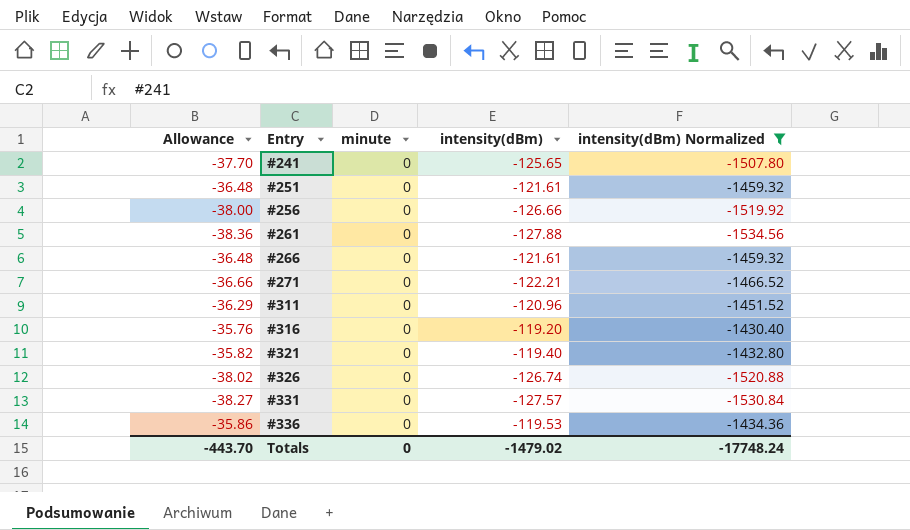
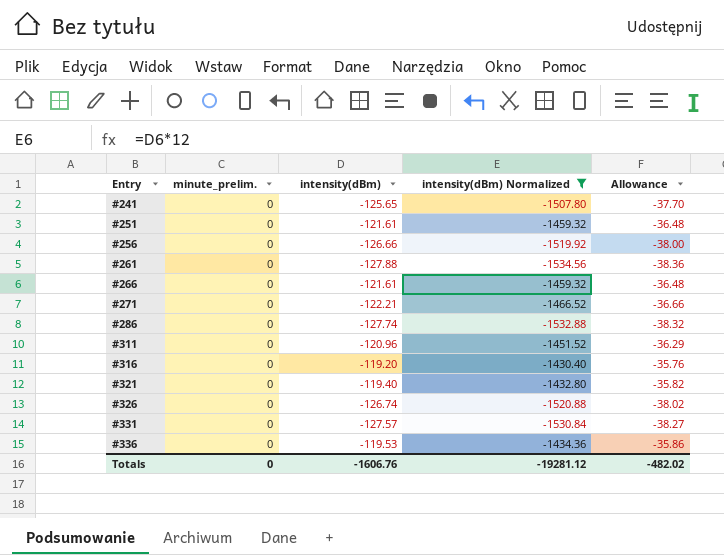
column name: minute -> minute_prelim.
column Allowance | position: 1 -> 5
row #286: none -> 0 | -127.74 | -1532.88 | -38.32
Totals | intensity(dBm): -1479.02 -> -1606.76
Totals | intensity(dBm) Normalized: -17748.24 -> -19281.12
Totals | Allowance: -443.70 -> -482.02

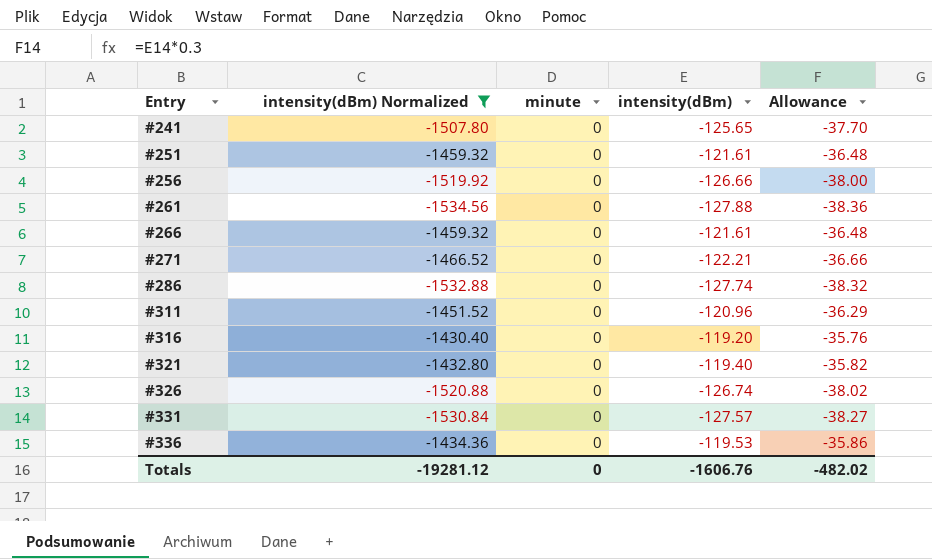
column intensity(dBm) Normalized | position: 4 -> 2
column name: minute_prelim. -> minute

